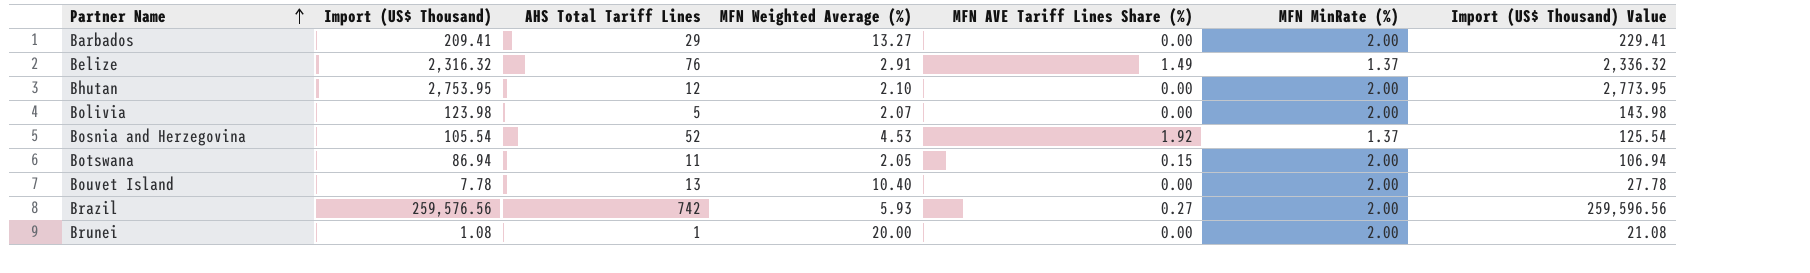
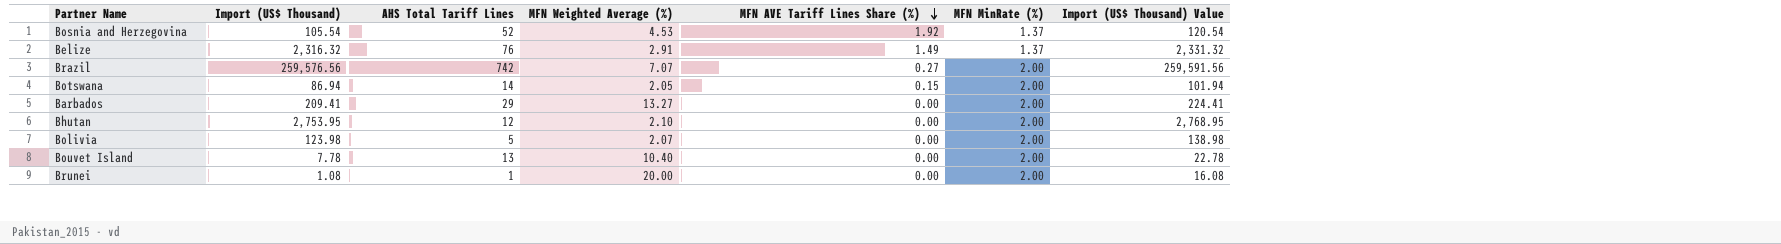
row order: Partner Name ascending -> MFN AVE Tariff Lines Share (%) descending
column Import (US$ Thousand) Value | formula: [Import (US$ Thousand)] + 20 -> [Import (US$ Thousand)] + 15
Brazil | MFN Weighted Average (%): 5.93 -> 7.07
Botswana | AHS Total Tariff Lines: 11 -> 14

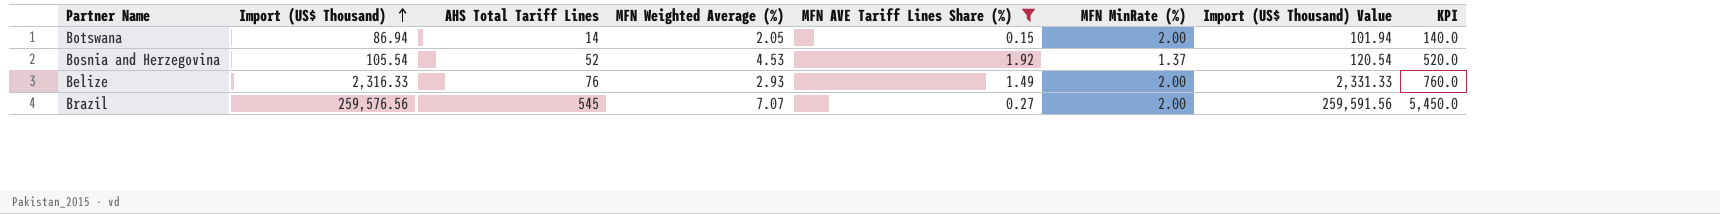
filter: none -> MFN AVE Tariff Lines Share (%) != 0.00
row order: MFN AVE Tariff Lines Share (%) descending -> Import (US$ Thousand) ascending
column KPI | formula: none -> [AHS Total Tariff Lines] * 10
Belize | Import (US$ Thousand): 2,316.32 -> 2,316.33
Belize | MFN Weighted Average (%): 2.91 -> 2.93
Belize | MFN MinRate (%): 1.37 -> 2.00
Belize | Import (US$ Thousand) Value: 2,331.32 -> 2,331.33
Brazil | AHS Total Tariff Lines: 742 -> 545

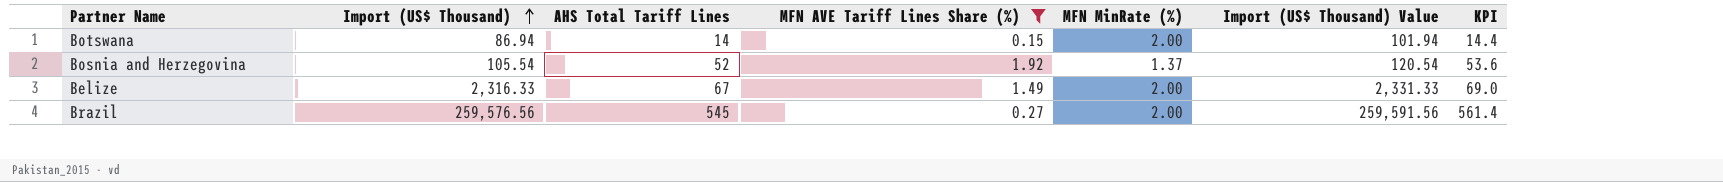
column MFN Weighted Average (%) | position: 4 -> none
column KPI | formula: [AHS Total Tariff Lines] * 10 -> [AHS Total Tariff Lines] * 1.03
Belize | AHS Total Tariff Lines: 76 -> 67

